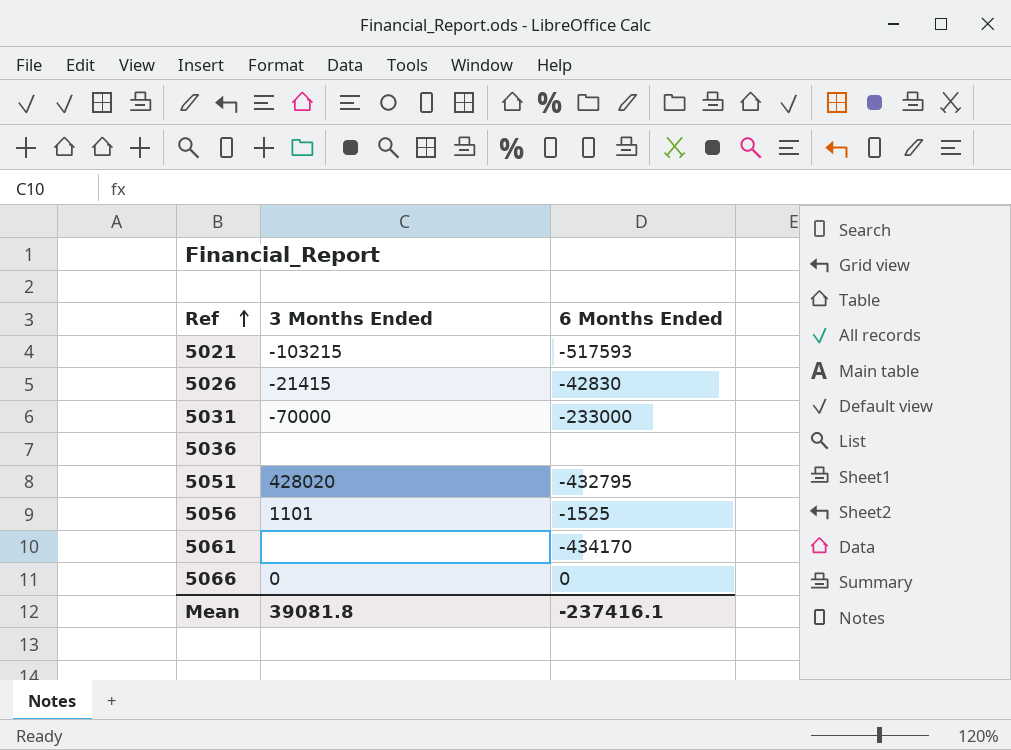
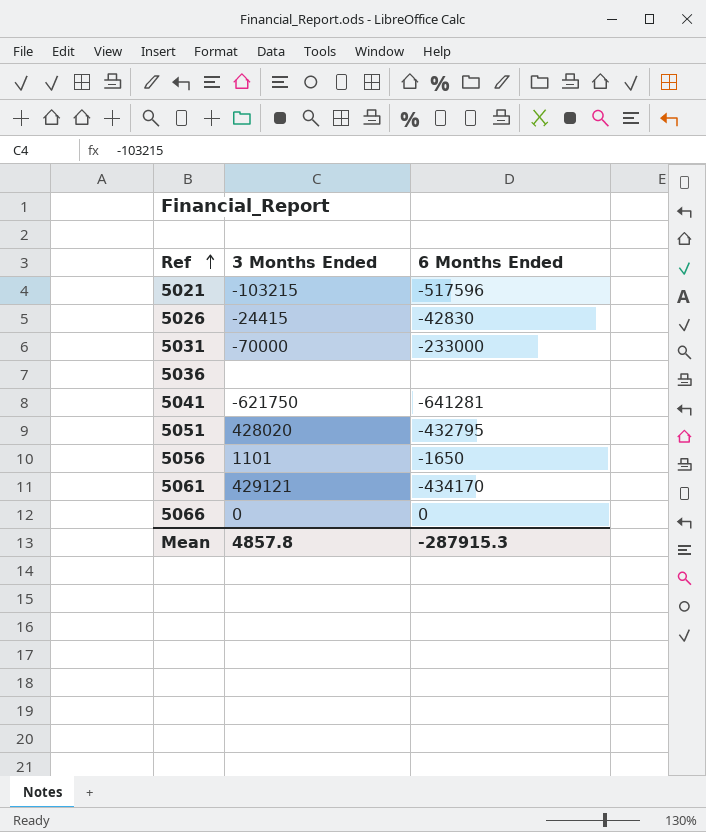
5021 | 6 Months Ended: -517593 -> -517596
5026 | 3 Months Ended: -21415 -> -24415
row 5041: none -> -621750 | -641281
5056 | 6 Months Ended: -1525 -> -1650
5061 | 3 Months Ended: none -> 429121
Mean | 3 Months Ended: 39081.8 -> 4857.8
Mean | 6 Months Ended: -237416.1 -> -287915.3

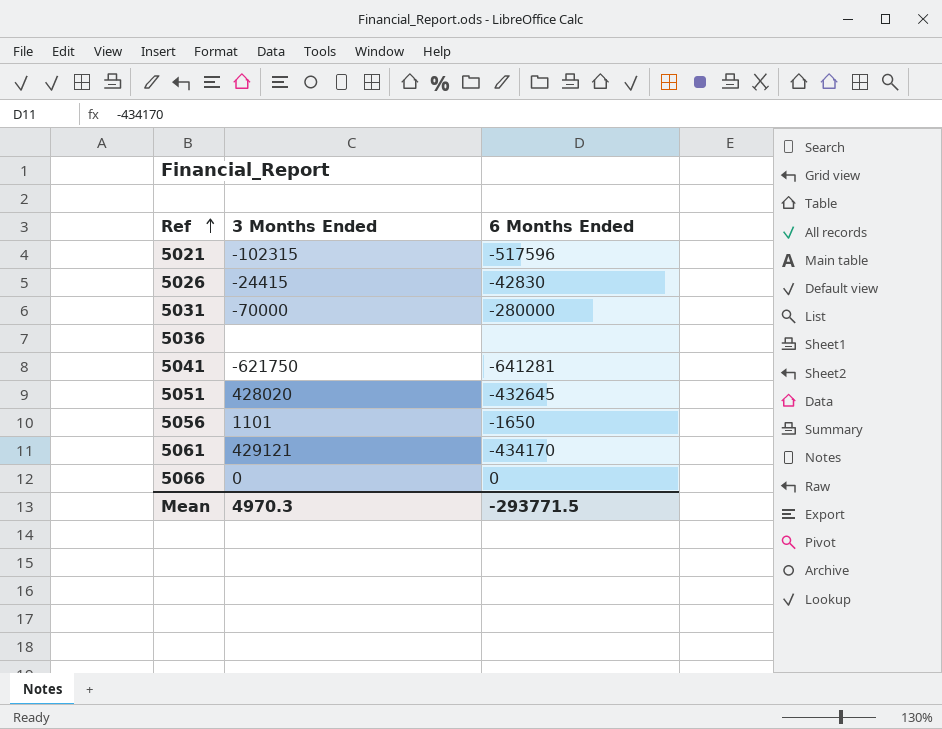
5021 | 3 Months Ended: -103215 -> -102315
5031 | 6 Months Ended: -233000 -> -280000
5051 | 6 Months Ended: -432795 -> -432645
Mean | 3 Months Ended: 4857.8 -> 4970.3
Mean | 6 Months Ended: -287915.3 -> -293771.5

